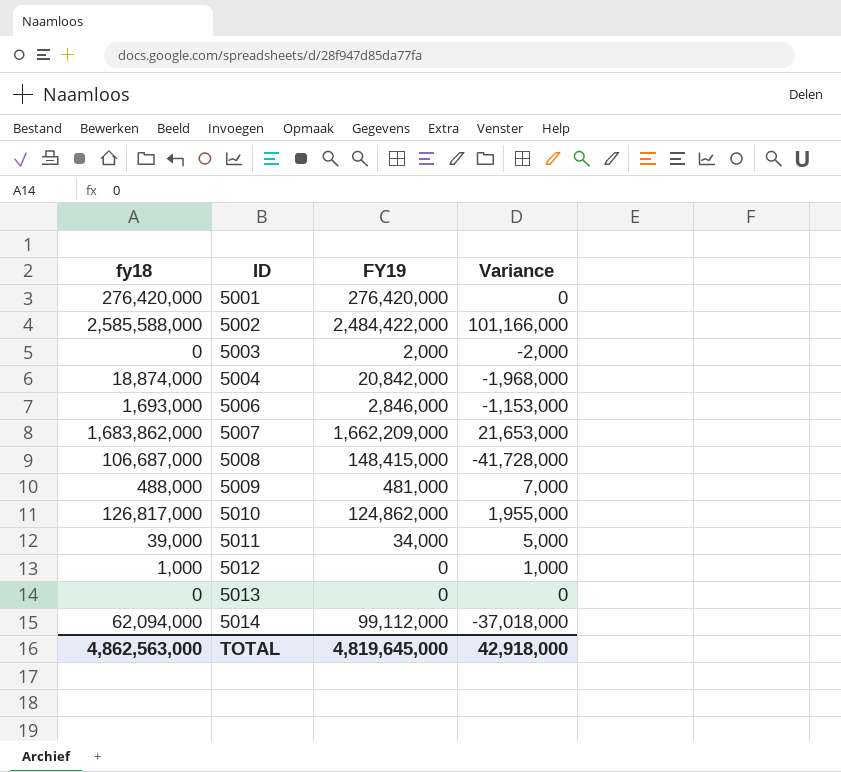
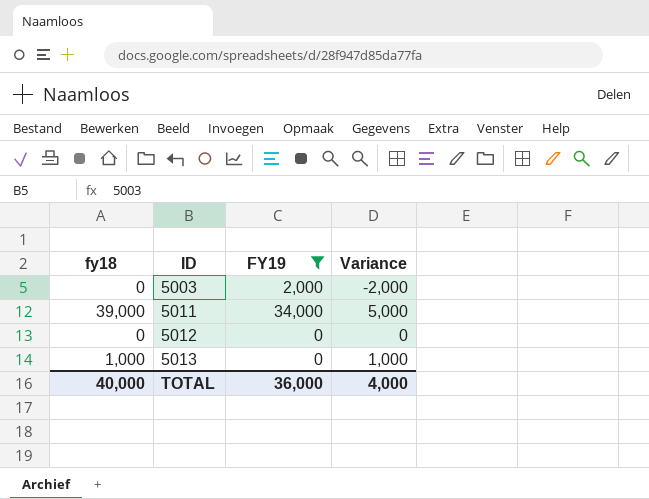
filter: none -> FY19 <= 34,000
5012 | fy18: 1,000 -> 0
5012 | Variance: 1,000 -> 0
5013 | fy18: 0 -> 1,000
5013 | Variance: 0 -> 1,000
TOTAL | fy18: 4,862,563,000 -> 40,000
TOTAL | FY19: 4,819,645,000 -> 36,000
TOTAL | Variance: 42,918,000 -> 4,000

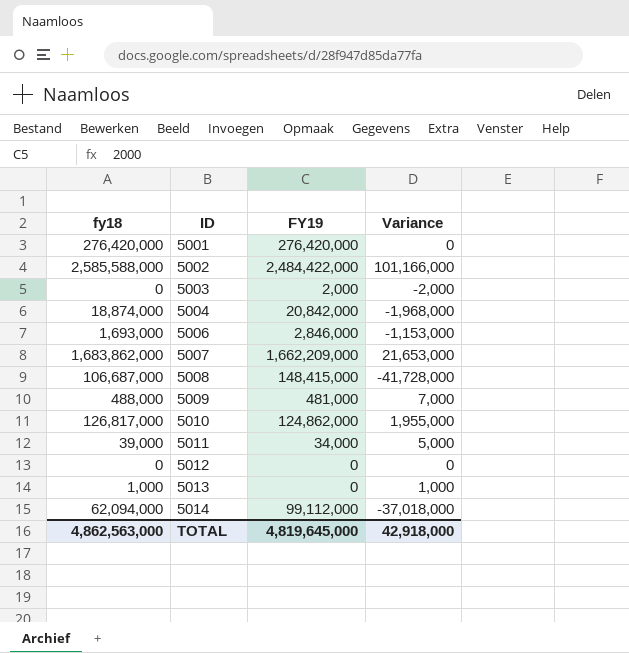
filter: FY19 <= 34,000 -> none
TOTAL | fy18: 40,000 -> 4,862,563,000
TOTAL | FY19: 36,000 -> 4,819,645,000
TOTAL | Variance: 4,000 -> 42,918,000

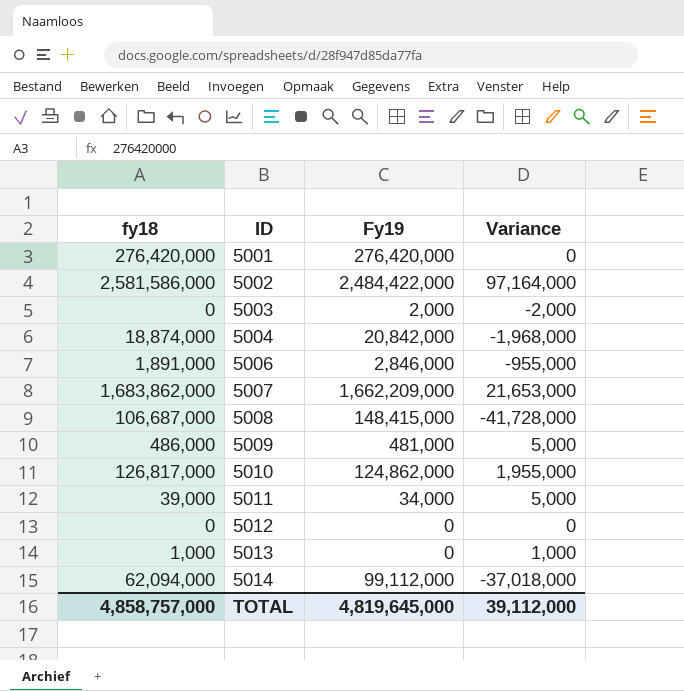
column name: FY19 -> Fy19
5002 | fy18: 2,585,588,000 -> 2,581,586,000
5002 | Variance: 101,166,000 -> 97,164,000
5006 | fy18: 1,693,000 -> 1,891,000
5006 | Variance: -1,153,000 -> -955,000
5009 | fy18: 488,000 -> 486,000
5009 | Variance: 7,000 -> 5,000
TOTAL | fy18: 4,862,563,000 -> 4,858,757,000
TOTAL | Variance: 42,918,000 -> 39,112,000

